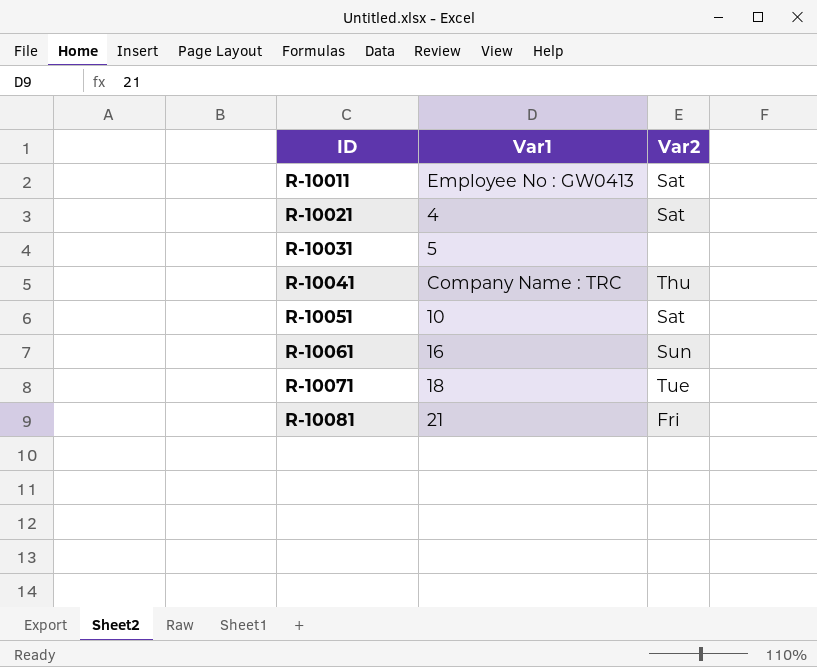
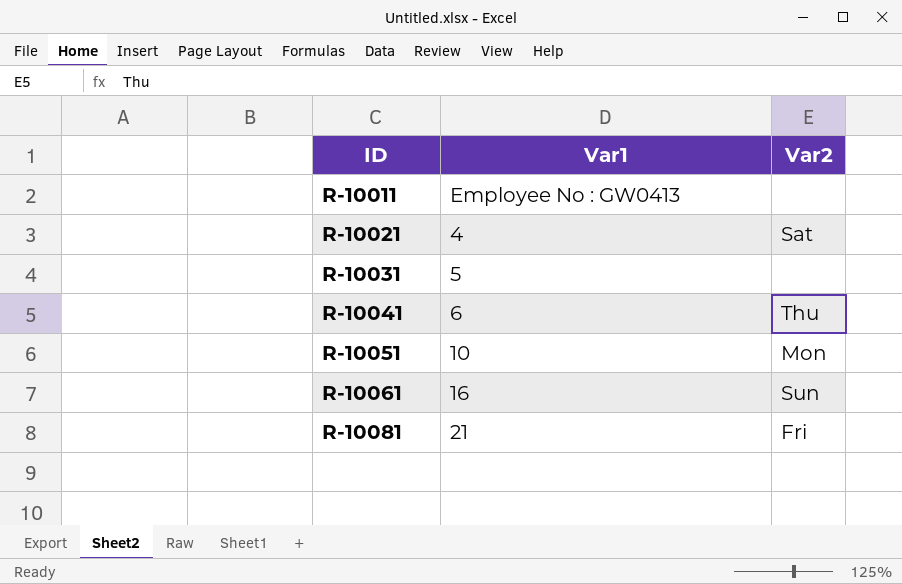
row R-10071: 18 | Tue -> none
R-10011 | Var2: Sat -> none
R-10041 | Var1: Company Name : TRC -> 6
R-10051 | Var2: Sat -> Mon

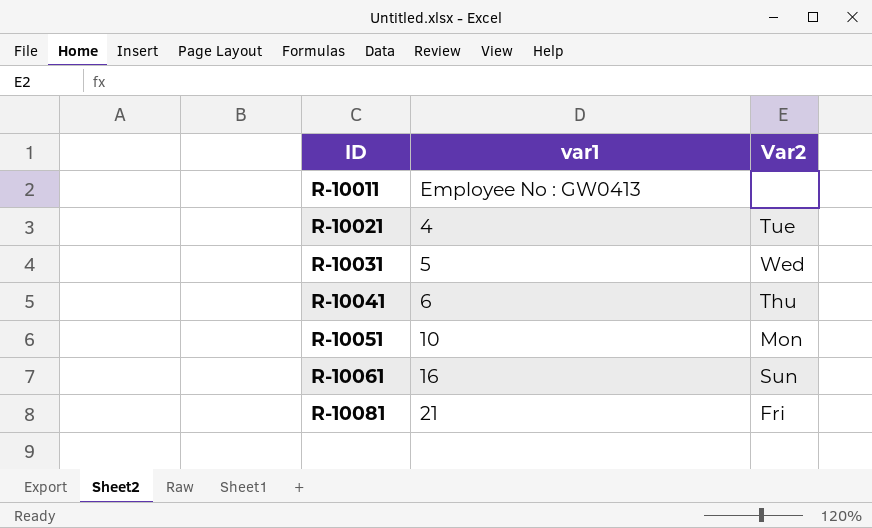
column name: Var1 -> var1
R-10021 | Var2: Sat -> Tue
R-10031 | Var2: none -> Wed

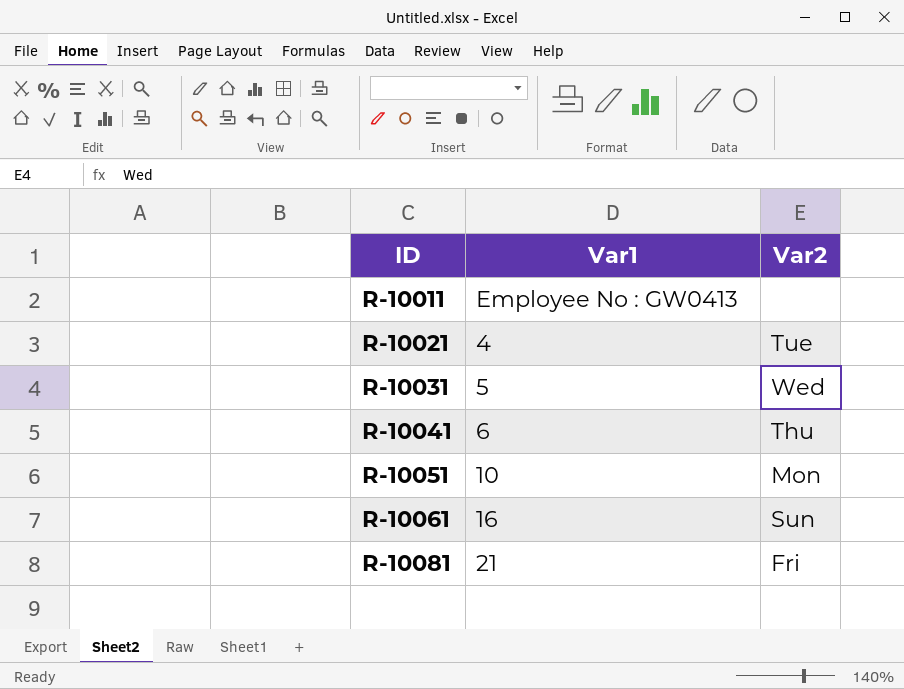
column name: var1 -> Var1

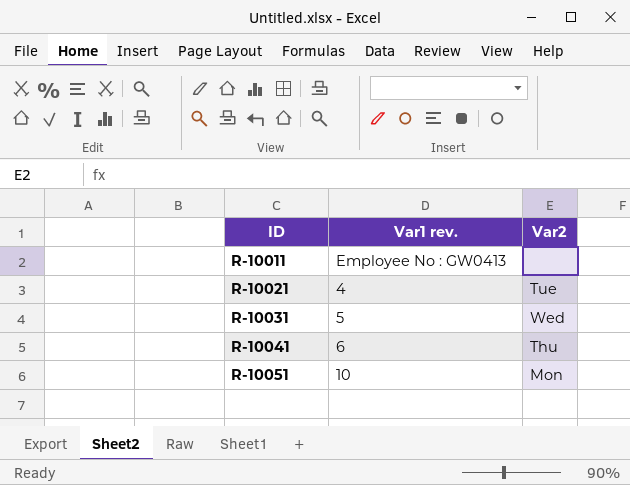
column name: Var1 -> Var1 rev.
row R-10061: 16 | Sun -> none
row R-10081: 21 | Fri -> none

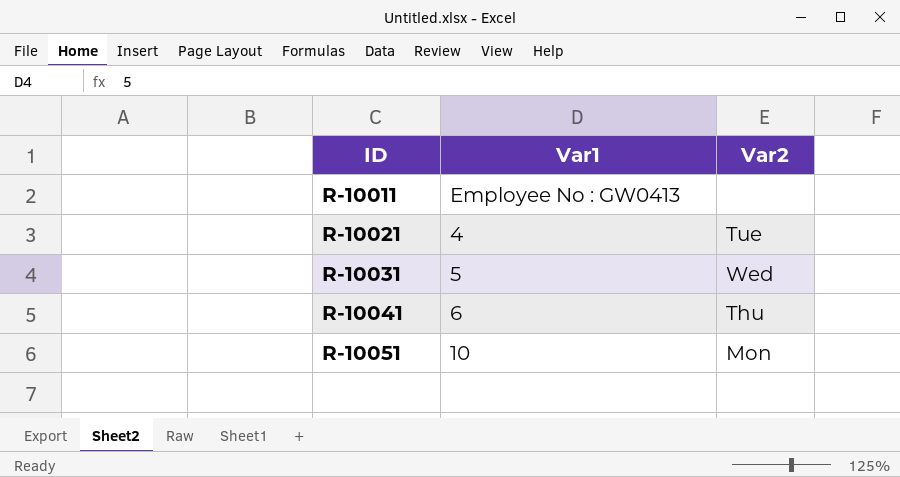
column name: Var1 rev. -> Var1

